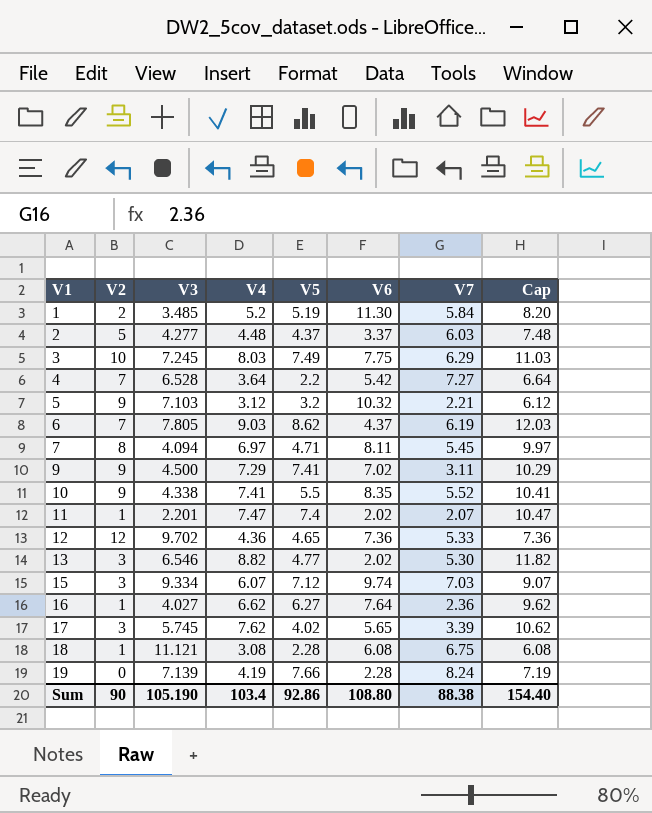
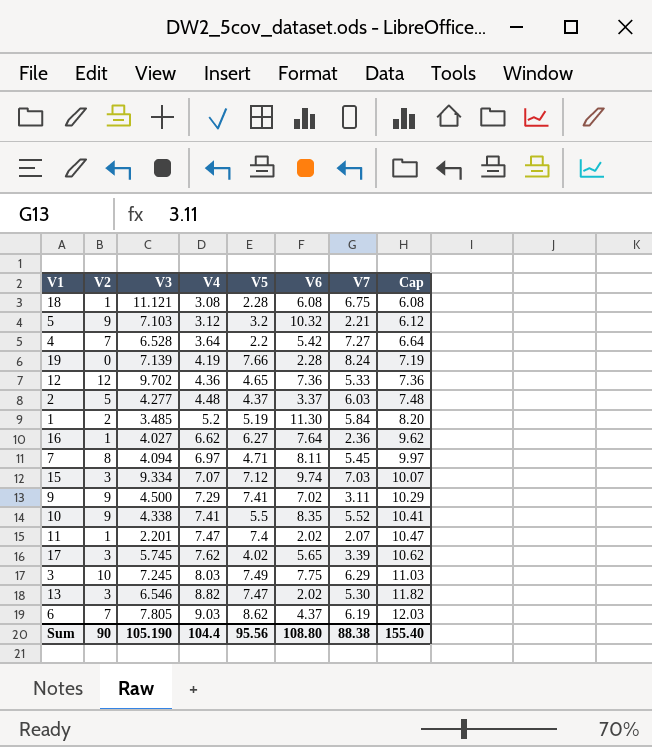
row order: V1 ascending -> V4 ascending
15 | V4: 6.07 -> 7.07
15 | Cap: 9.07 -> 10.07
13 | V5: 4.77 -> 7.47
Sum | V4: 103.4 -> 104.4
Sum | V5: 92.86 -> 95.56
Sum | Cap: 154.40 -> 155.40

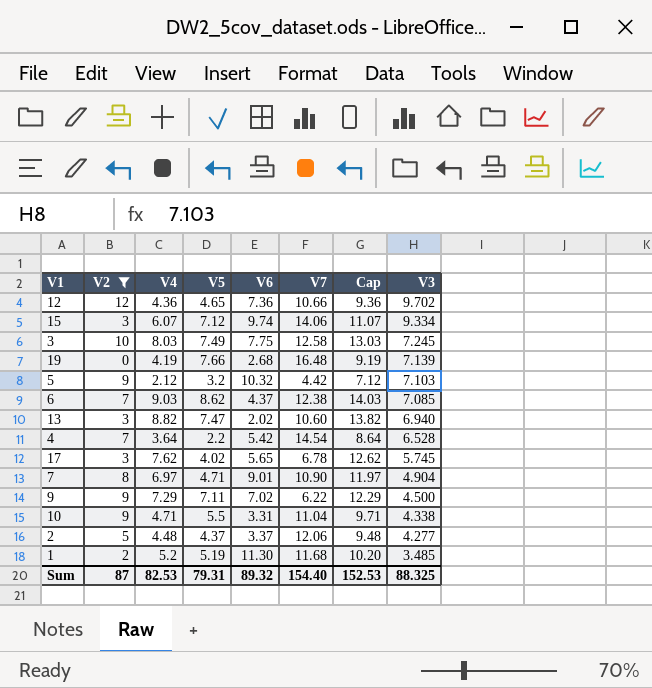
filter: none -> V2 != 1
row order: V4 ascending -> V3 descending
column Cap | formula: [V4] + 3 -> [V4] + 5
column V3 | position: 3 -> 8
12 | V7: 5.33 -> 10.66
15 | V4: 7.07 -> 6.07
15 | V7: 7.03 -> 14.06
3 | V7: 6.29 -> 12.58
19 | V6: 2.28 -> 2.68
19 | V7: 8.24 -> 16.48
5 | V4: 3.12 -> 2.12
5 | V7: 2.21 -> 4.42
6 | V7: 6.19 -> 12.38
6 | V3: 7.805 -> 7.085
13 | V7: 5.30 -> 10.60
13 | V3: 6.546 -> 6.940
4 | V7: 7.27 -> 14.54
17 | V7: 3.39 -> 6.78
7 | V6: 8.11 -> 9.01
7 | V7: 5.45 -> 10.90
7 | V3: 4.094 -> 4.904
9 | V5: 7.41 -> 7.11
9 | V7: 3.11 -> 6.22
10 | V4: 7.41 -> 4.71
10 | V6: 8.35 -> 3.31
10 | V7: 5.52 -> 11.04
2 | V7: 6.03 -> 12.06
1 | V7: 5.84 -> 11.68
Sum | V2: 90 -> 87
Sum | V4: 104.4 -> 82.53
Sum | V5: 95.56 -> 79.31
Sum | V6: 108.80 -> 89.32
Sum | V7: 88.38 -> 154.40
Sum | Cap: 155.40 -> 152.53
Sum | V3: 105.190 -> 88.325

